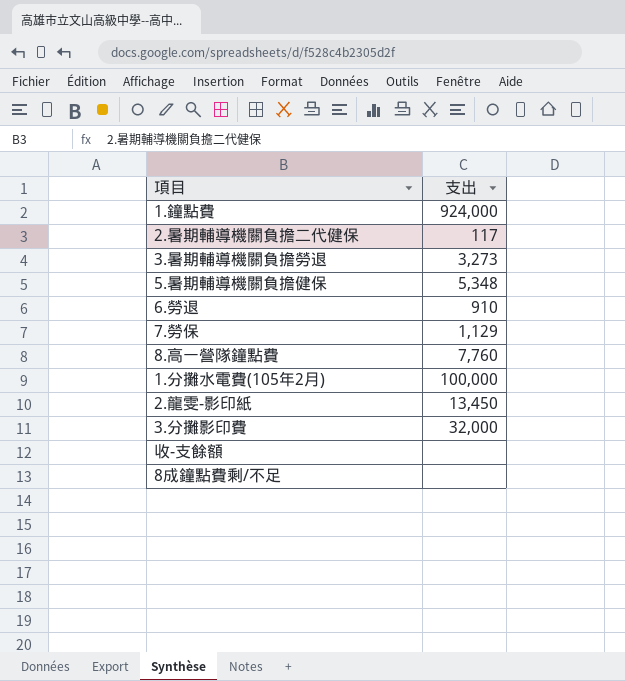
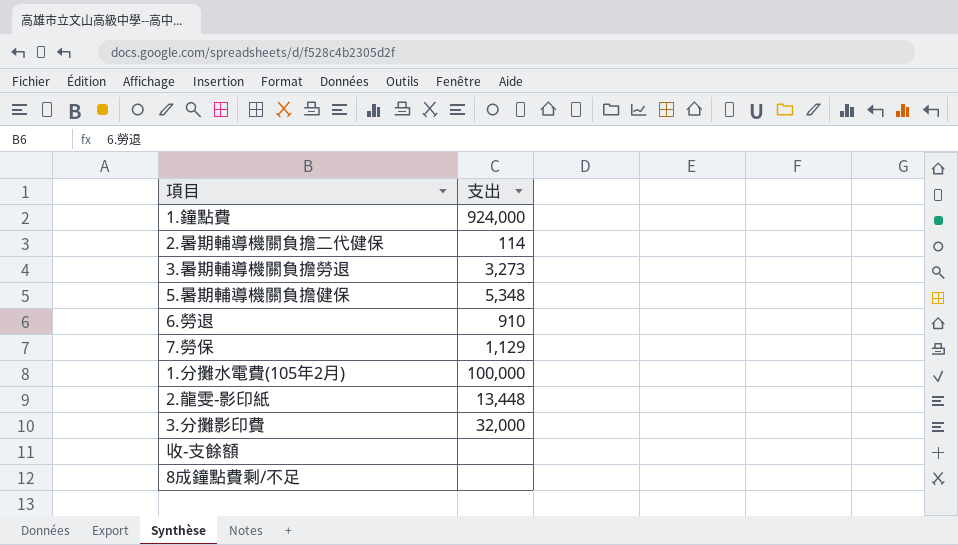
row 8.高一營隊鐘點費: 7,760 -> none
2.暑期輔導機關負擔二代健保 | 支出: 117 -> 114
2.龍雯-影印紙 | 支出: 13,450 -> 13,448

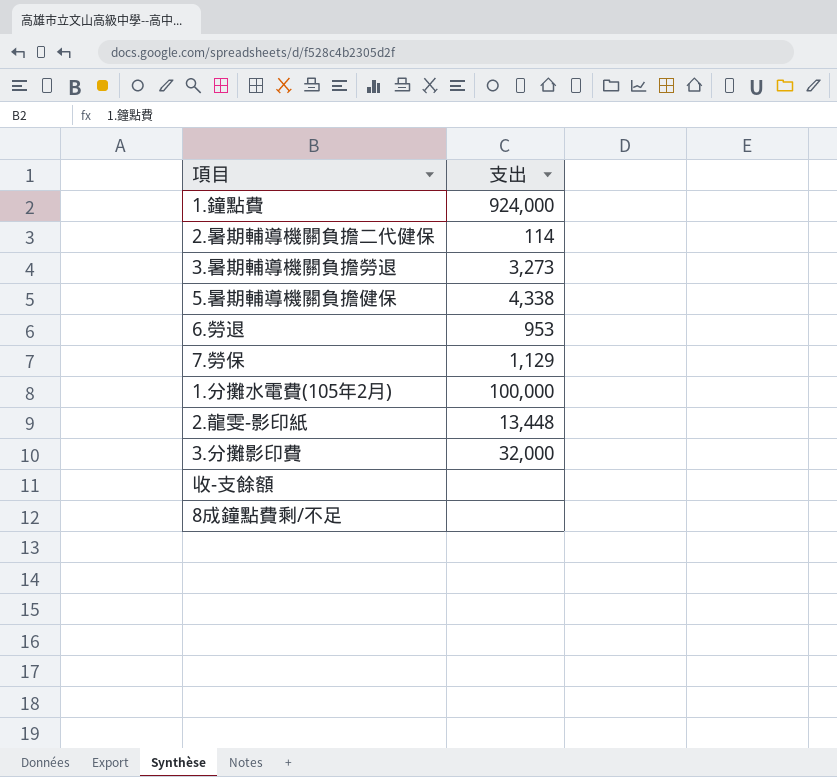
5.暑期輔導機關負擔健保 | 支出: 5,348 -> 4,338
6.勞退 | 支出: 910 -> 953

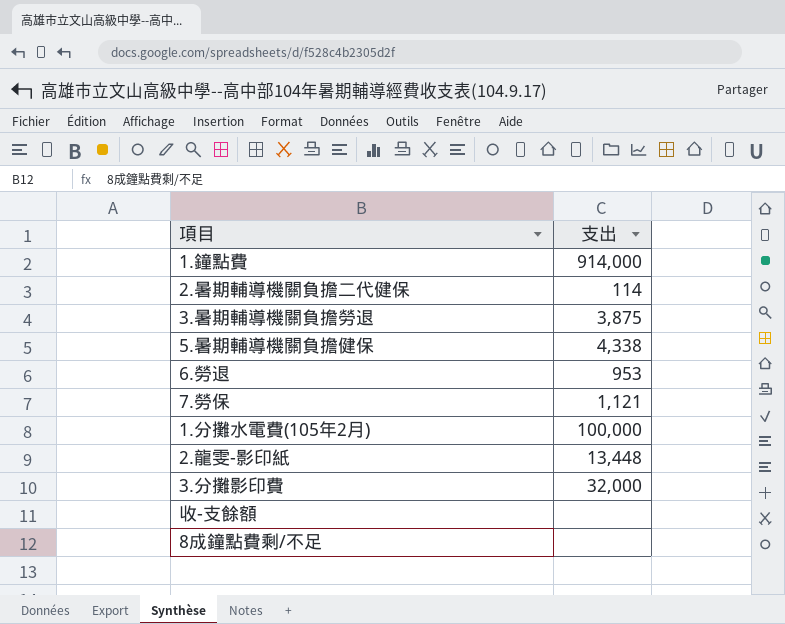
1.鐘點費 | 支出: 924,000 -> 914,000
3.暑期輔導機關負擔勞退 | 支出: 3,273 -> 3,875
7.勞保 | 支出: 1,129 -> 1,121

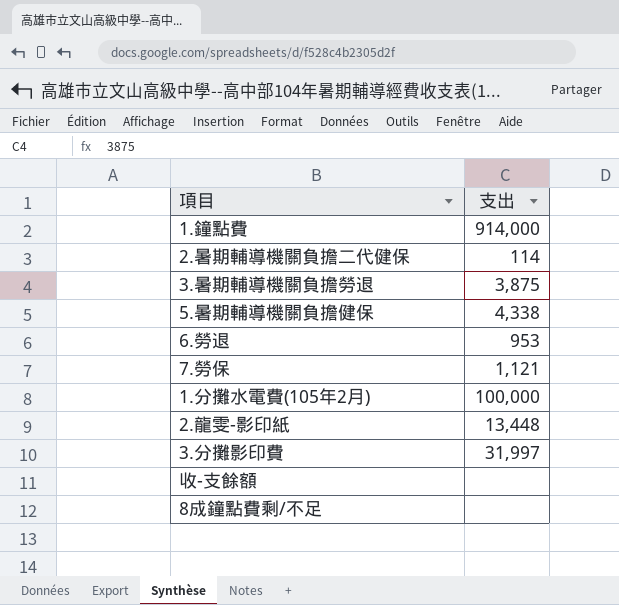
3.分攤影印費 | 支出: 32,000 -> 31,997

